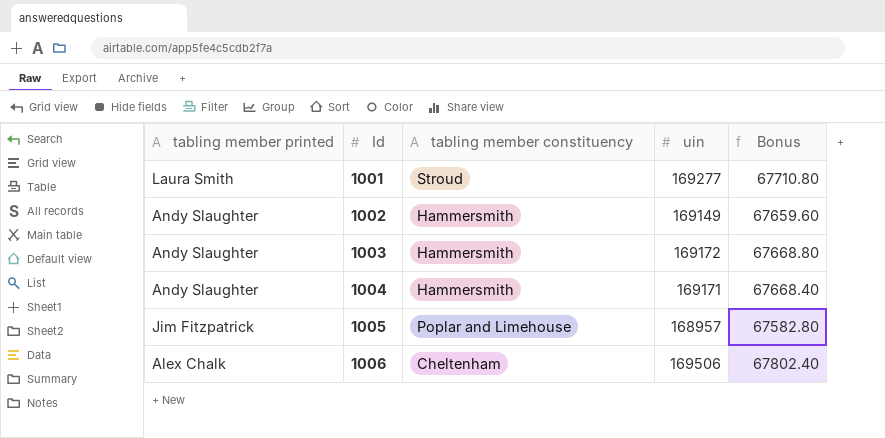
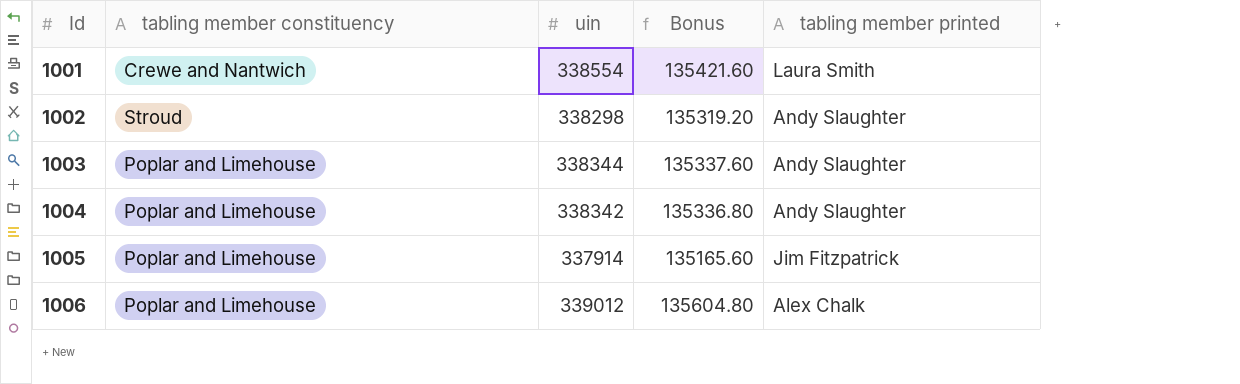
column tabling member printed | position: 1 -> 5
1001 | tabling member constituency: Stroud -> Crewe and Nantwich
1001 | uin: 169277 -> 338554
1001 | Bonus: 67710.80 -> 135421.60
1002 | tabling member constituency: Hammersmith -> Stroud
1002 | uin: 169149 -> 338298
1002 | Bonus: 67659.60 -> 135319.20
1003 | tabling member constituency: Hammersmith -> Poplar and Limehouse
1003 | uin: 169172 -> 338344
1003 | Bonus: 67668.80 -> 135337.60
1004 | tabling member constituency: Hammersmith -> Poplar and Limehouse
1004 | uin: 169171 -> 338342
1004 | Bonus: 67668.40 -> 135336.80
1005 | uin: 168957 -> 337914
1005 | Bonus: 67582.80 -> 135165.60
1006 | tabling member constituency: Cheltenham -> Poplar and Limehouse
1006 | uin: 169506 -> 339012
1006 | Bonus: 67802.40 -> 135604.80

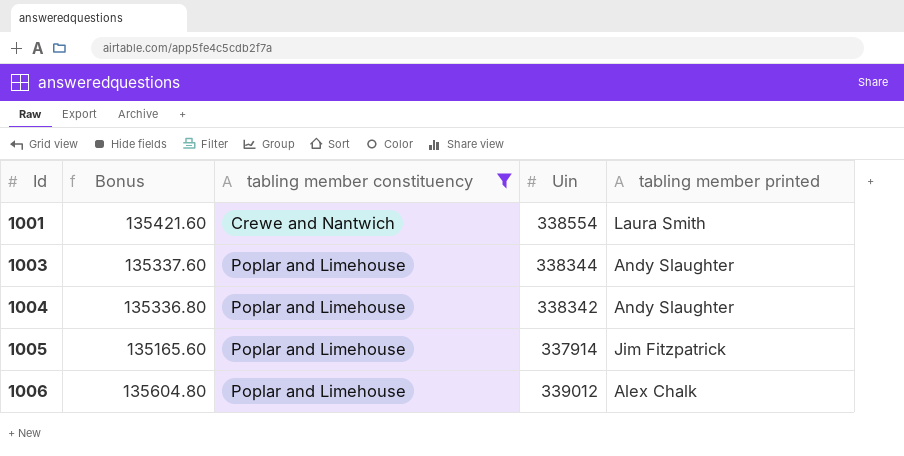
filter: none -> tabling member constituency != Stroud
column Bonus | position: 4 -> 2
column name: uin -> Uin

